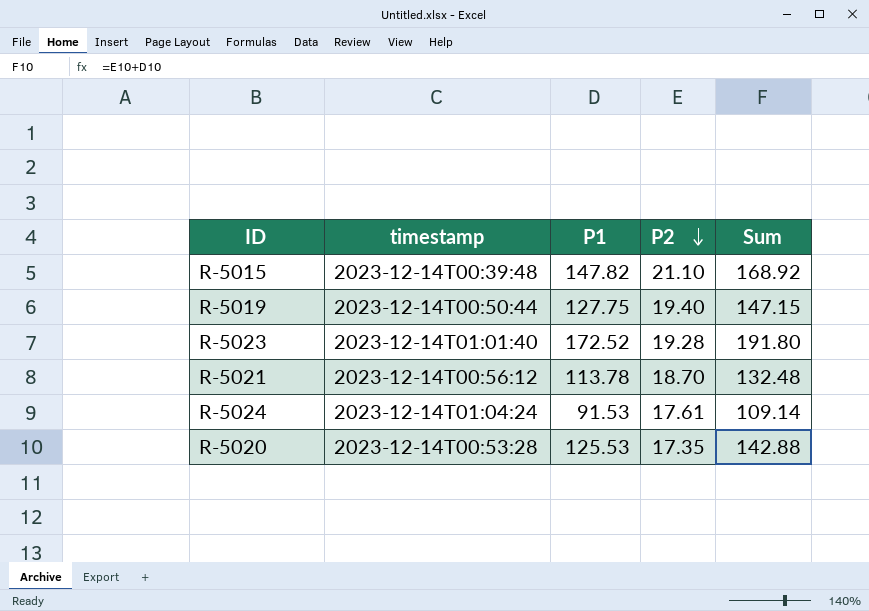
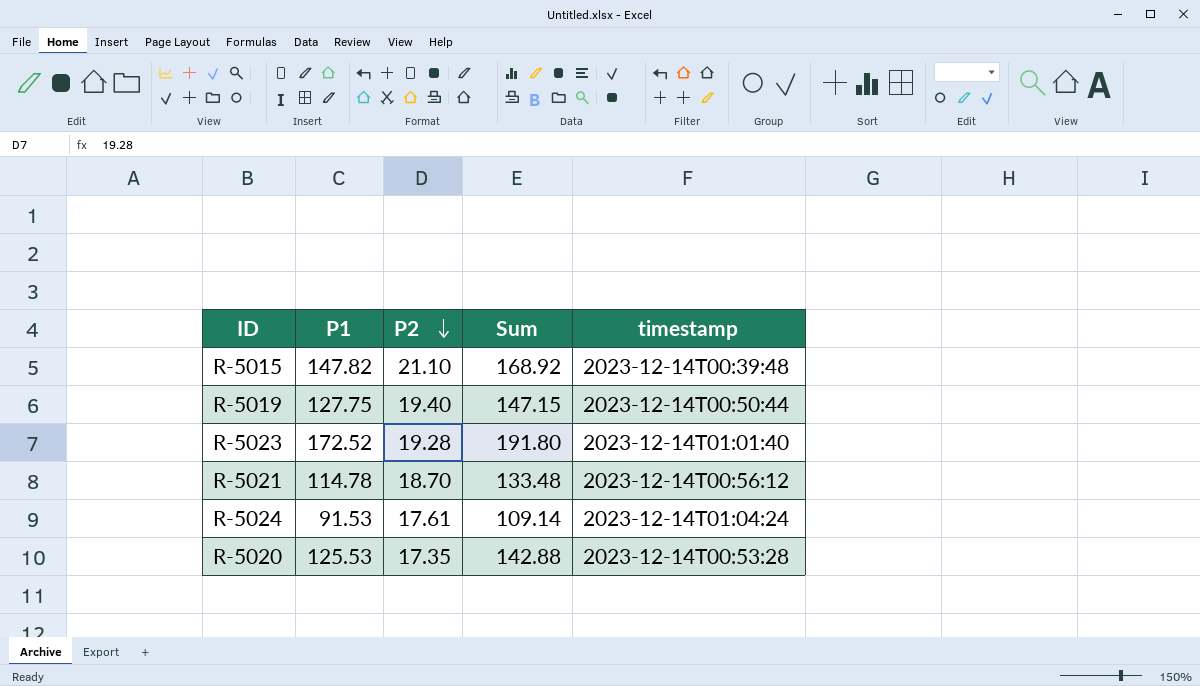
column timestamp | position: 2 -> 5
R-5021 | P1: 113.78 -> 114.78
R-5021 | Sum: 132.48 -> 133.48

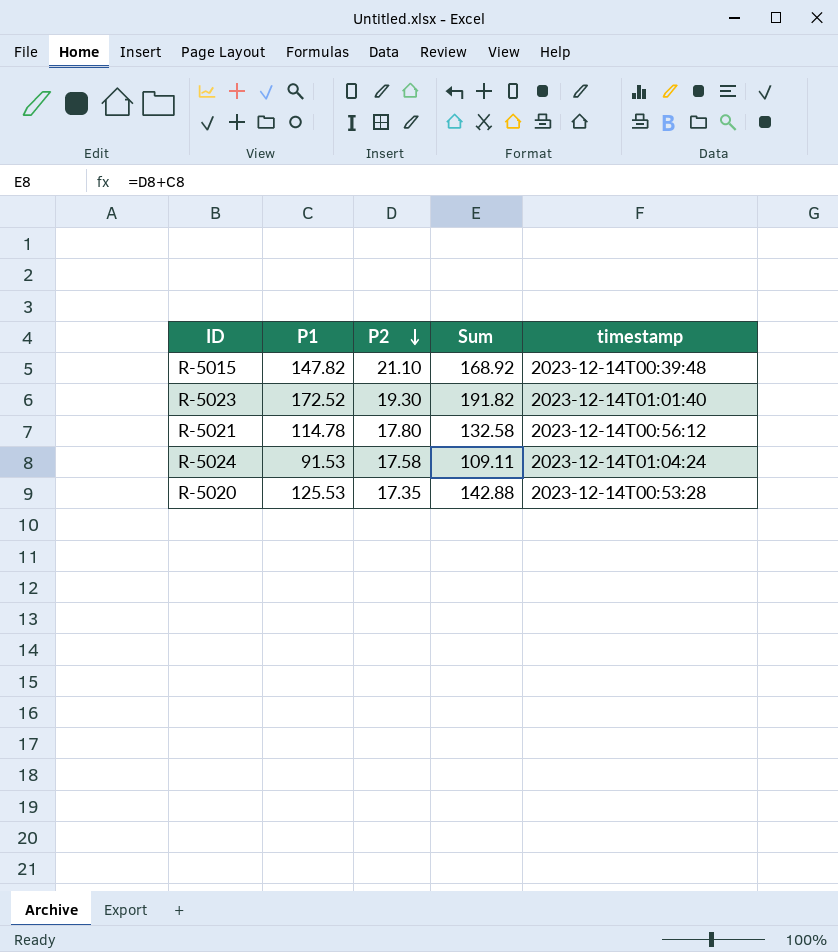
row R-5019: 127.75 | 19.40 | 147.15 | 2023-12-14T00:50:44 -> none
R-5023 | P2: 19.28 -> 19.30
R-5023 | Sum: 191.80 -> 191.82
R-5021 | P2: 18.70 -> 17.80
R-5021 | Sum: 133.48 -> 132.58
R-5024 | P2: 17.61 -> 17.58
R-5024 | Sum: 109.14 -> 109.11

